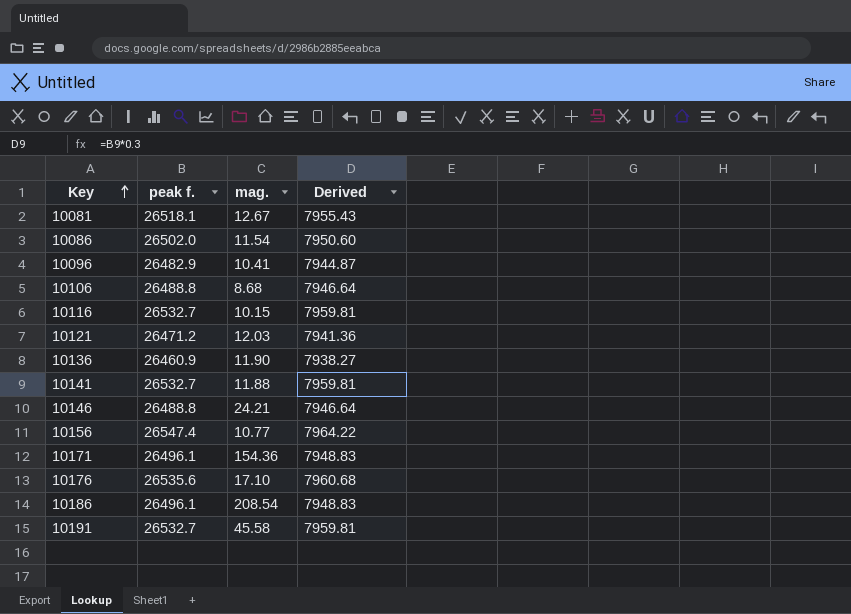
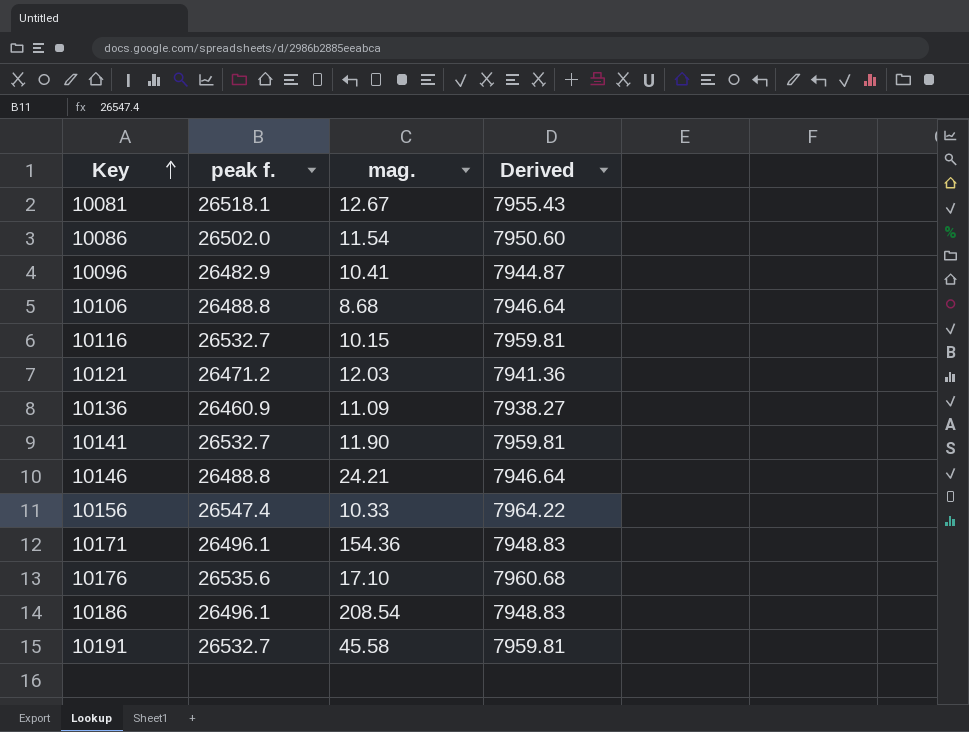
10136 | mag.: 11.90 -> 11.09
10141 | mag.: 11.88 -> 11.90
10156 | mag.: 10.77 -> 10.33

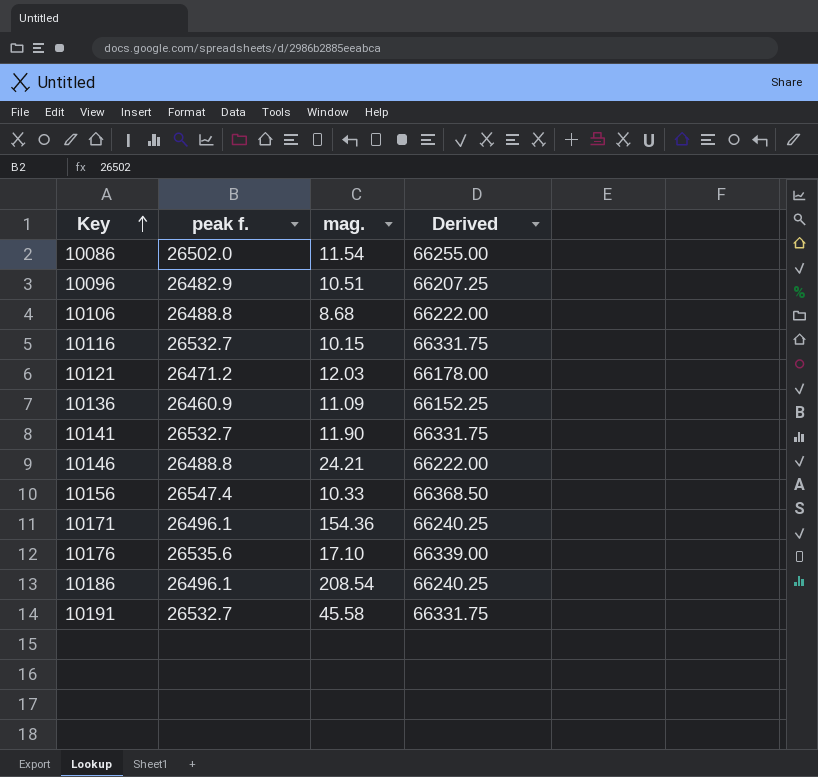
column Derived | formula: [peak f.] * 0.3 -> [peak f.] * 2.5
row 10081: 26518.1 | 12.67 | 7955.43 -> none
10096 | mag.: 10.41 -> 10.51

